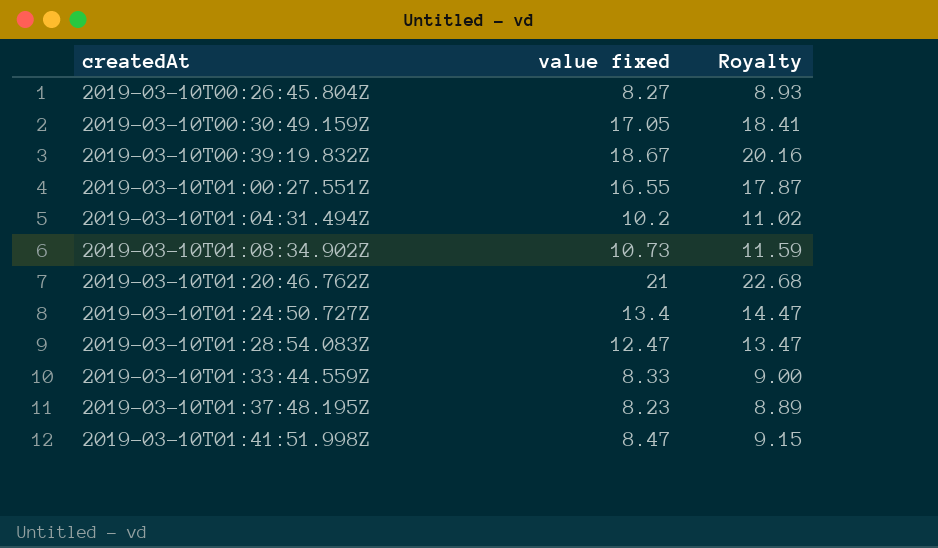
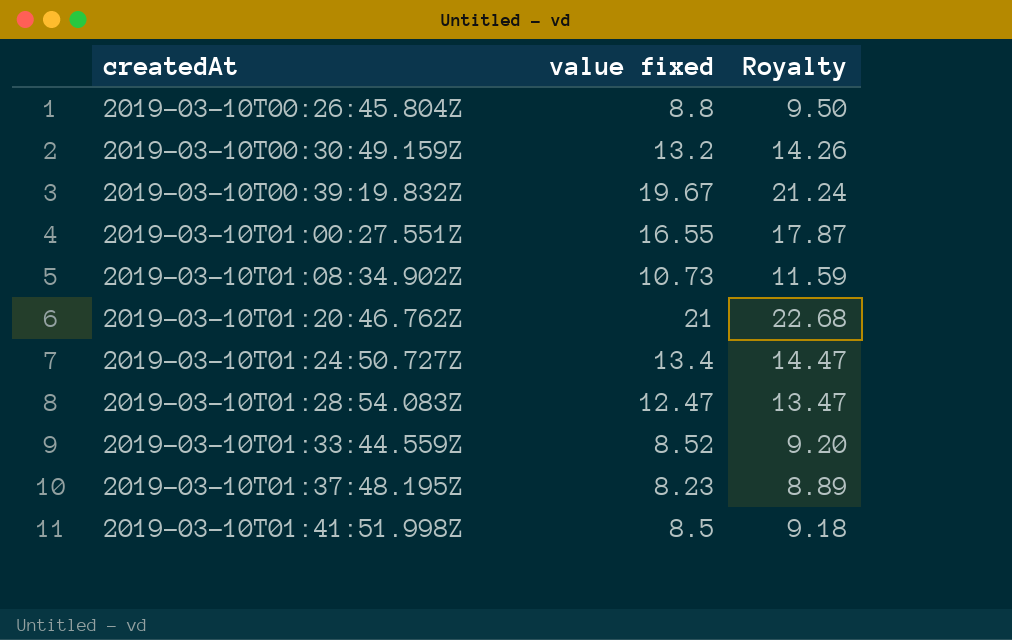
row 2019-03-10T01:04:31.494Z: 10.2 | 11.02 -> none
2019-03-10T00:26:45.804Z | value fixed: 8.27 -> 8.8
2019-03-10T00:26:45.804Z | Royalty: 8.93 -> 9.50
2019-03-10T00:30:49.159Z | value fixed: 17.05 -> 13.2
2019-03-10T00:30:49.159Z | Royalty: 18.41 -> 14.26
2019-03-10T00:39:19.832Z | value fixed: 18.67 -> 19.67
2019-03-10T00:39:19.832Z | Royalty: 20.16 -> 21.24
2019-03-10T01:33:44.559Z | value fixed: 8.33 -> 8.52
2019-03-10T01:33:44.559Z | Royalty: 9.00 -> 9.20
2019-03-10T01:41:51.998Z | value fixed: 8.47 -> 8.5
2019-03-10T01:41:51.998Z | Royalty: 9.15 -> 9.18

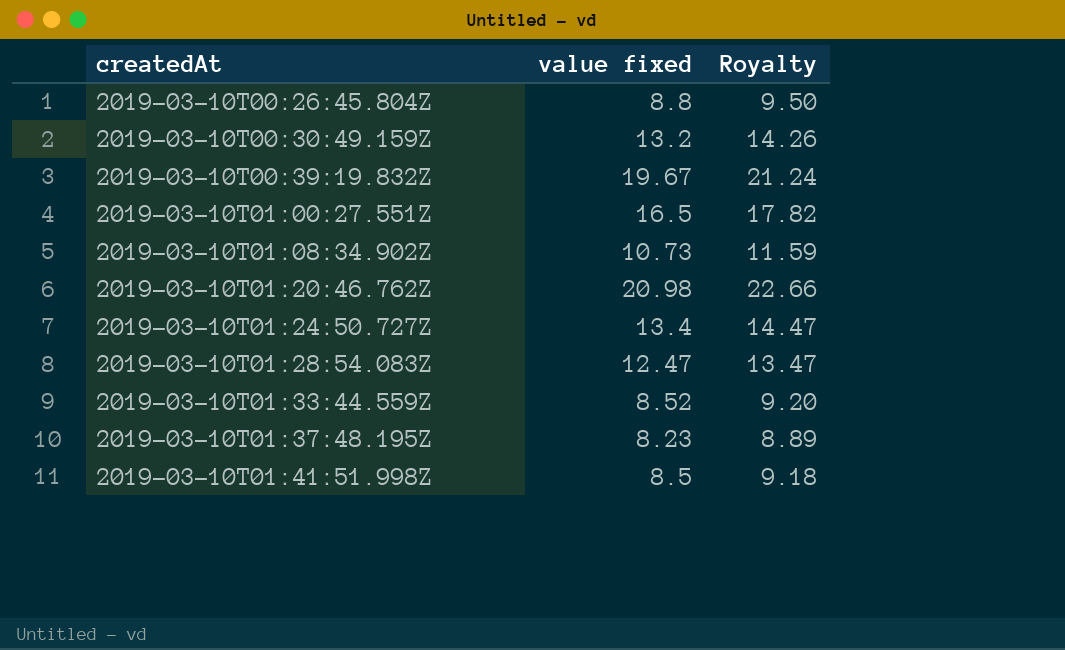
2019-03-10T01:00:27.551Z | value fixed: 16.55 -> 16.5
2019-03-10T01:00:27.551Z | Royalty: 17.87 -> 17.82
2019-03-10T01:20:46.762Z | value fixed: 21 -> 20.98
2019-03-10T01:20:46.762Z | Royalty: 22.68 -> 22.66

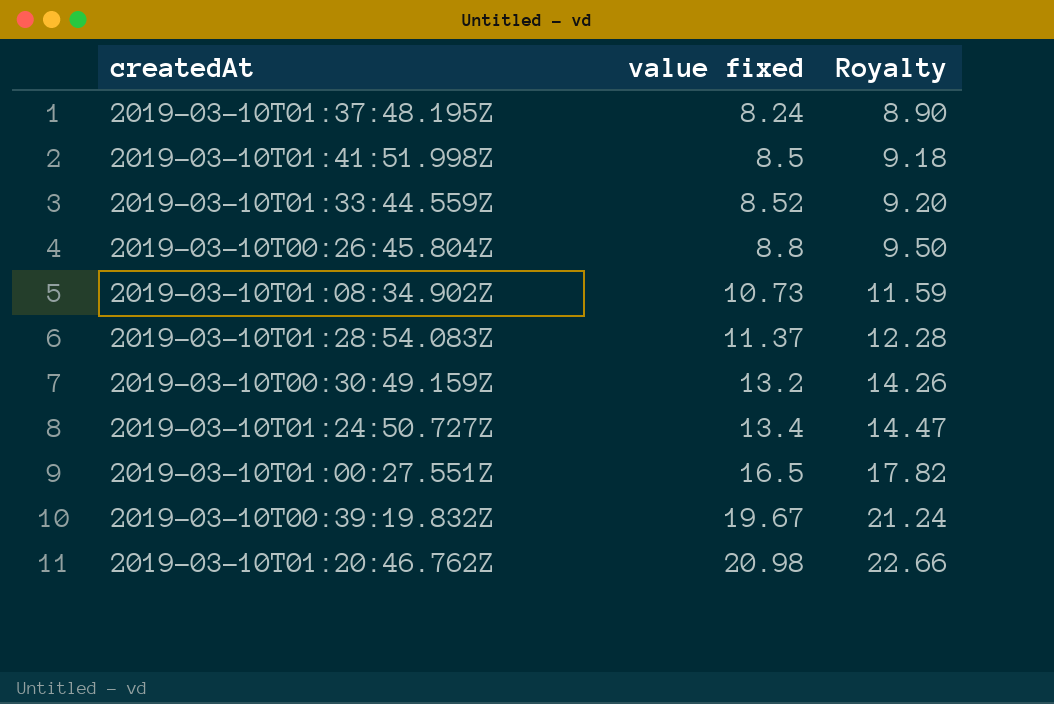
row order: createdAt ascending -> value fixed ascending
2019-03-10T01:37:48.195Z | value fixed: 8.23 -> 8.24
2019-03-10T01:37:48.195Z | Royalty: 8.89 -> 8.90
2019-03-10T01:28:54.083Z | value fixed: 12.47 -> 11.37
2019-03-10T01:28:54.083Z | Royalty: 13.47 -> 12.28

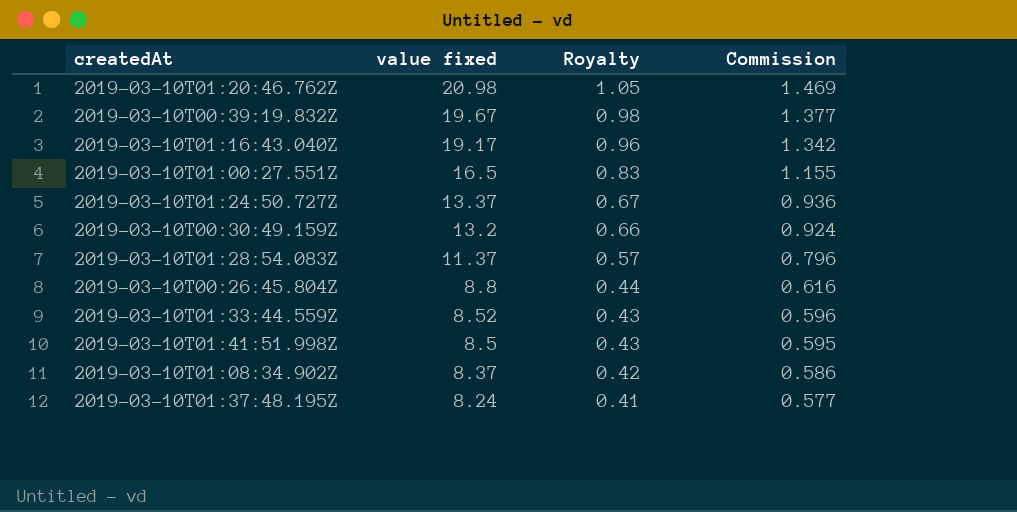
row order: value fixed ascending -> value fixed descending
column Royalty | formula: [value fixed] * 1.08 -> [value fixed] * 0.05
column Commission | formula: none -> [value fixed] * 0.07
row 2019-03-10T01:16:43.040Z: none -> 19.17 | 0.96 | 1.342
2019-03-10T01:24:50.727Z | value fixed: 13.4 -> 13.37
2019-03-10T01:08:34.902Z | value fixed: 10.73 -> 8.37

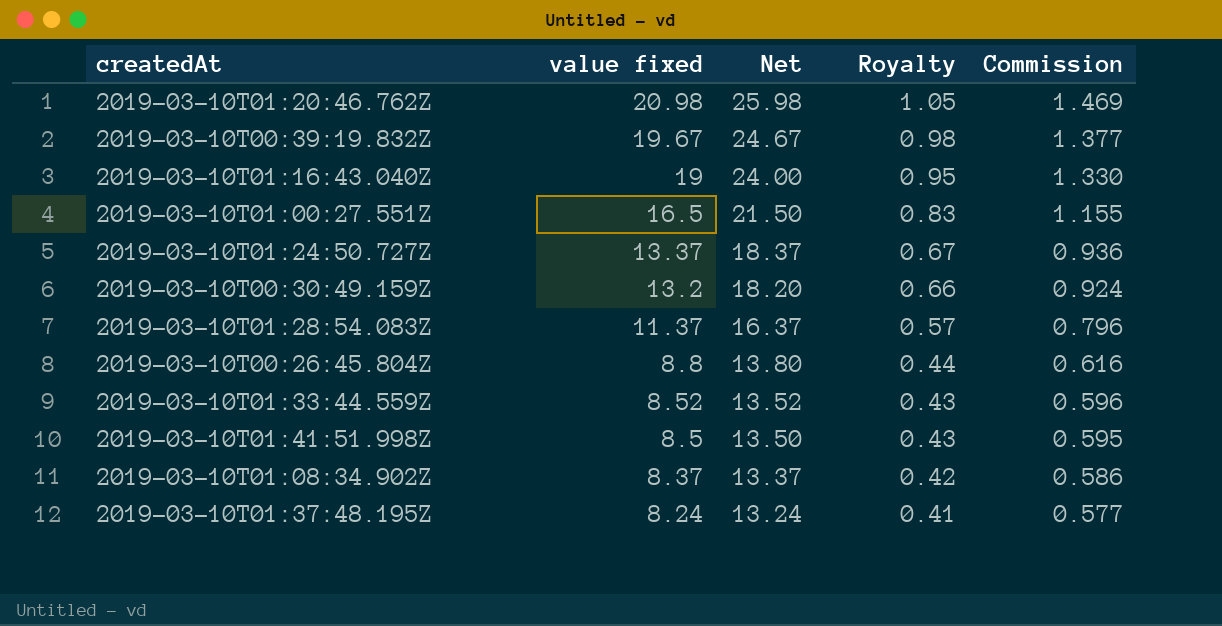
column Net | formula: none -> [value fixed] + 5
2019-03-10T01:16:43.040Z | value fixed: 19.17 -> 19
2019-03-10T01:16:43.040Z | Royalty: 0.96 -> 0.95
2019-03-10T01:16:43.040Z | Commission: 1.342 -> 1.330

